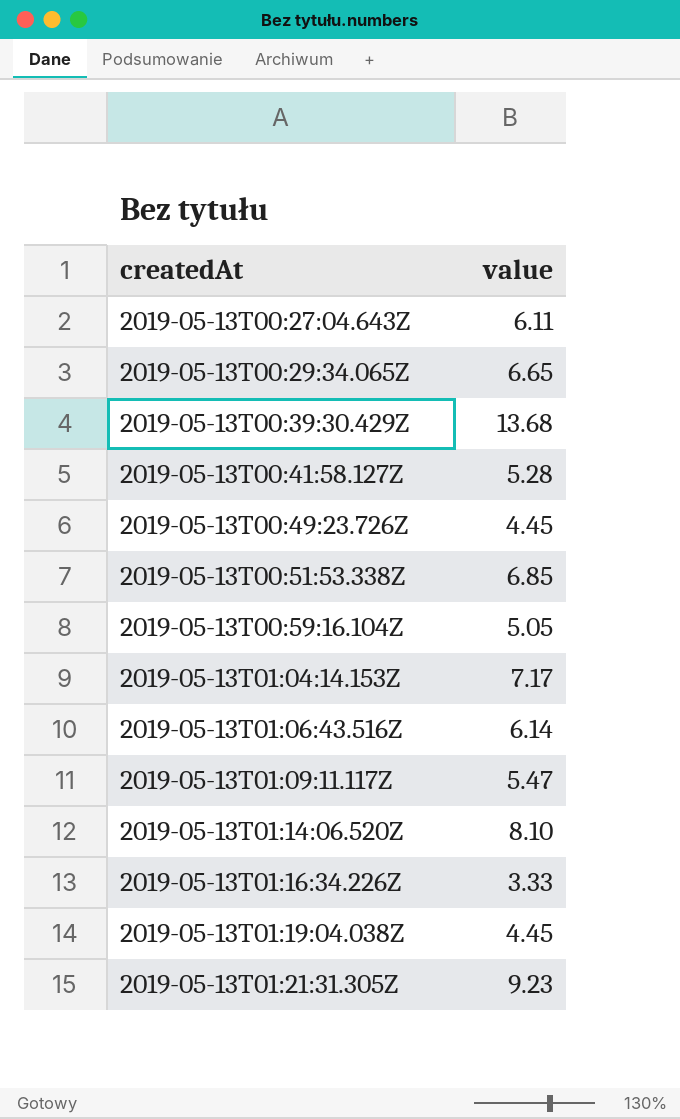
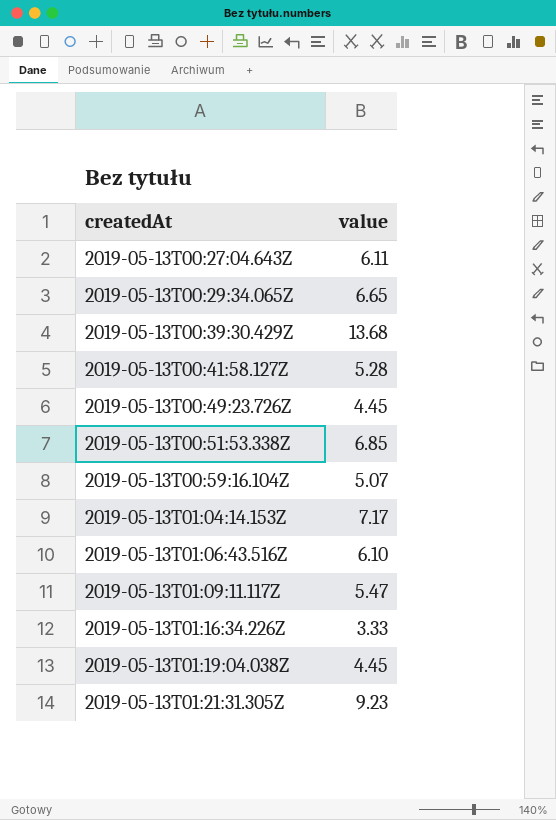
row 2019-05-13T01:14:06.520Z: 8.10 -> none
2019-05-13T00:59:16.104Z | value: 5.05 -> 5.07
2019-05-13T01:06:43.516Z | value: 6.14 -> 6.10

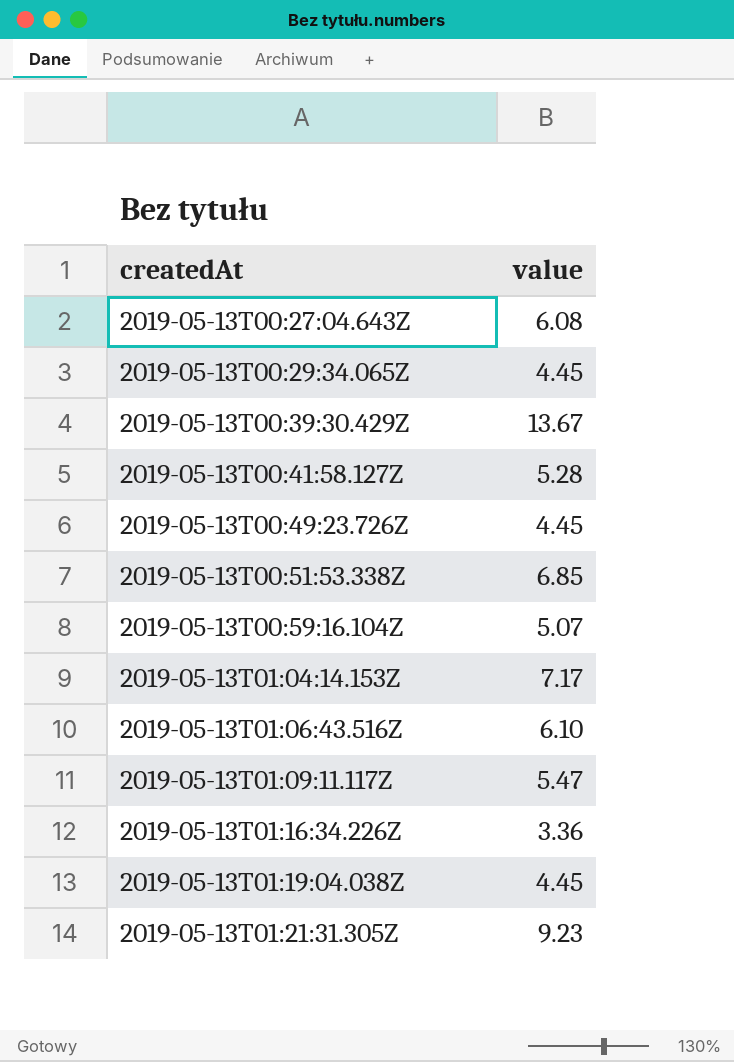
2019-05-13T00:27:04.643Z | value: 6.11 -> 6.08
2019-05-13T00:29:34.065Z | value: 6.65 -> 4.45
2019-05-13T00:39:30.429Z | value: 13.68 -> 13.67
2019-05-13T01:16:34.226Z | value: 3.33 -> 3.36

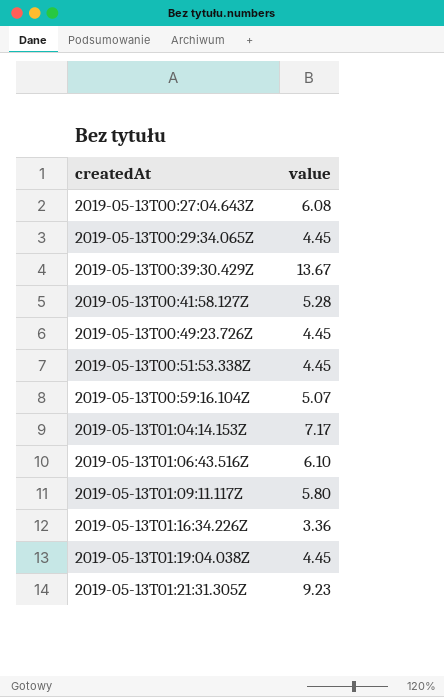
2019-05-13T00:51:53.338Z | value: 6.85 -> 4.45
2019-05-13T01:09:11.117Z | value: 5.47 -> 5.80

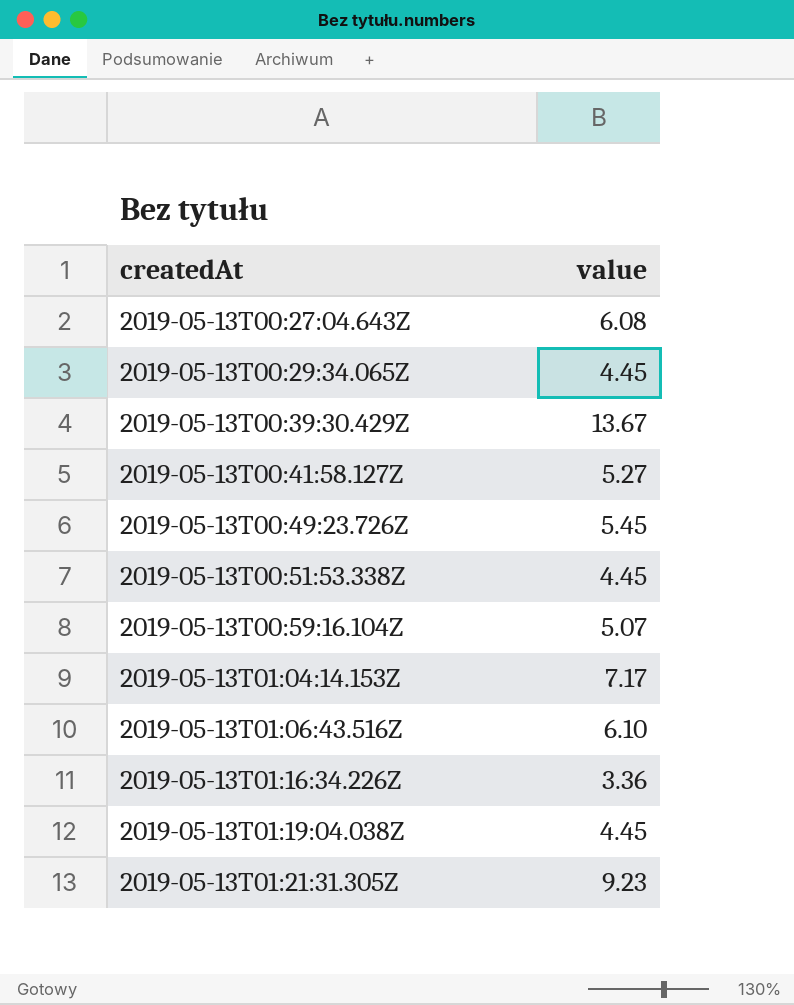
row 2019-05-13T01:09:11.117Z: 5.80 -> none
2019-05-13T00:41:58.127Z | value: 5.28 -> 5.27
2019-05-13T00:49:23.726Z | value: 4.45 -> 5.45

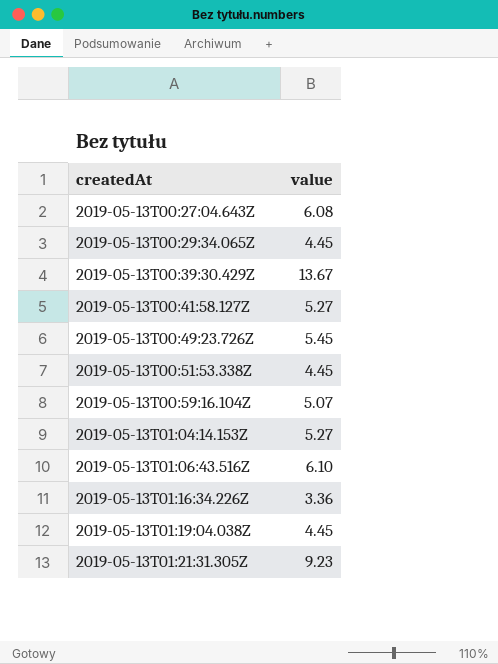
2019-05-13T01:04:14.153Z | value: 7.17 -> 5.27

